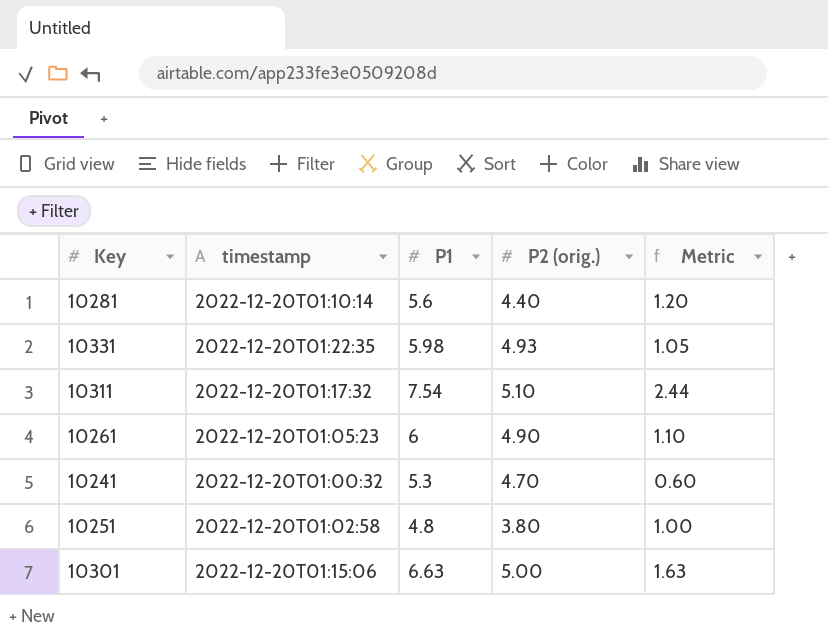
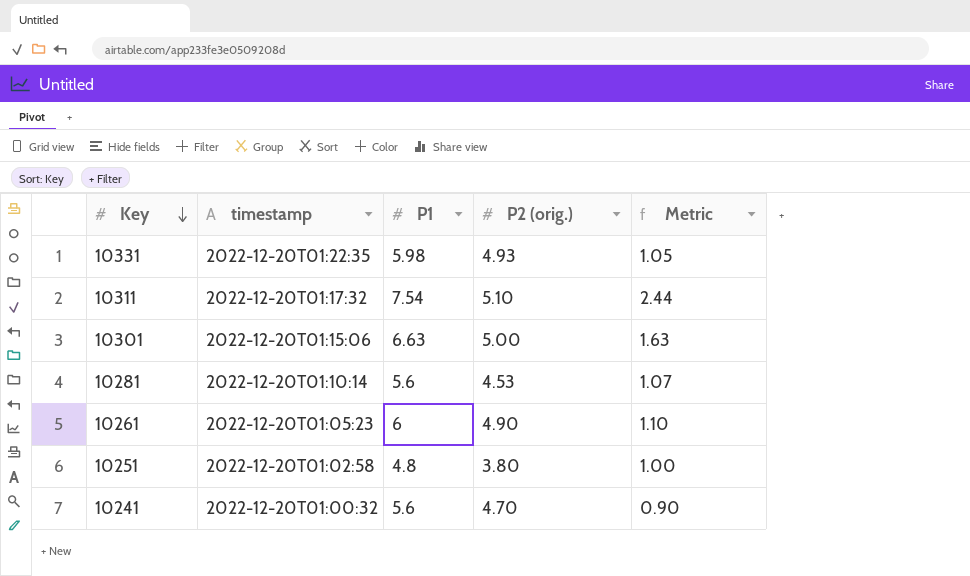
row order: none -> Key descending
10281 | P2 (orig.): 4.40 -> 4.53
10281 | Metric: 1.20 -> 1.07
10241 | P1: 5.3 -> 5.6
10241 | Metric: 0.60 -> 0.90

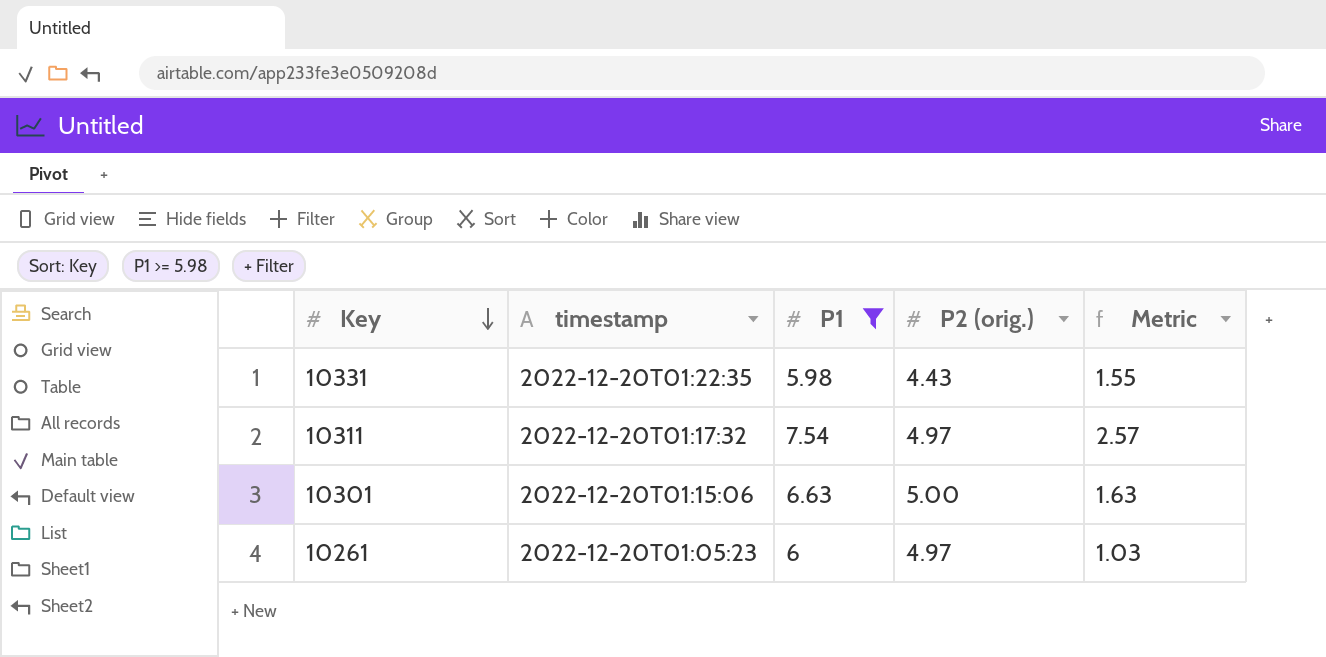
filter: none -> P1 >= 5.98
10331 | P2 (orig.): 4.93 -> 4.43
10331 | Metric: 1.05 -> 1.55
10311 | P2 (orig.): 5.10 -> 4.97
10311 | Metric: 2.44 -> 2.57
10261 | P2 (orig.): 4.90 -> 4.97
10261 | Metric: 1.10 -> 1.03

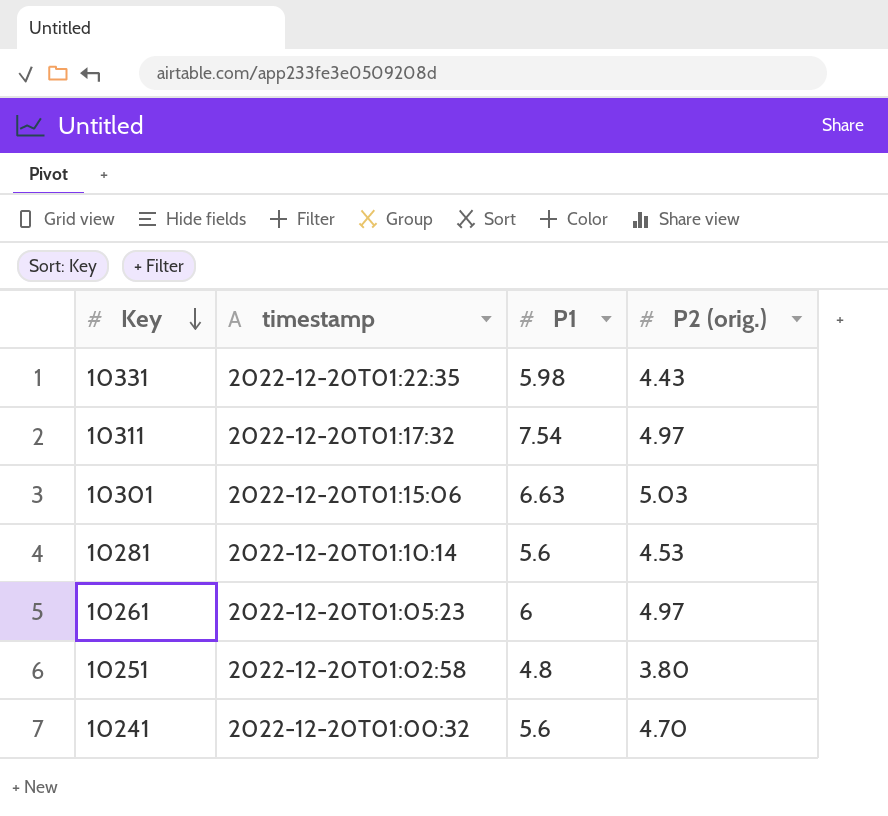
filter: P1 >= 5.98 -> none
column Metric | formula: [P1] - [P2 (orig.)] -> none
10301 | P2 (orig.): 5.00 -> 5.03

